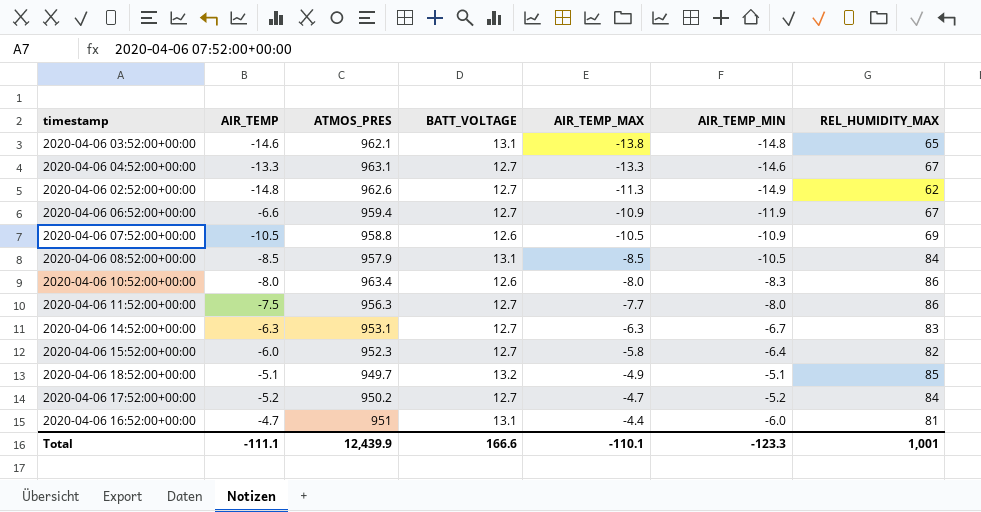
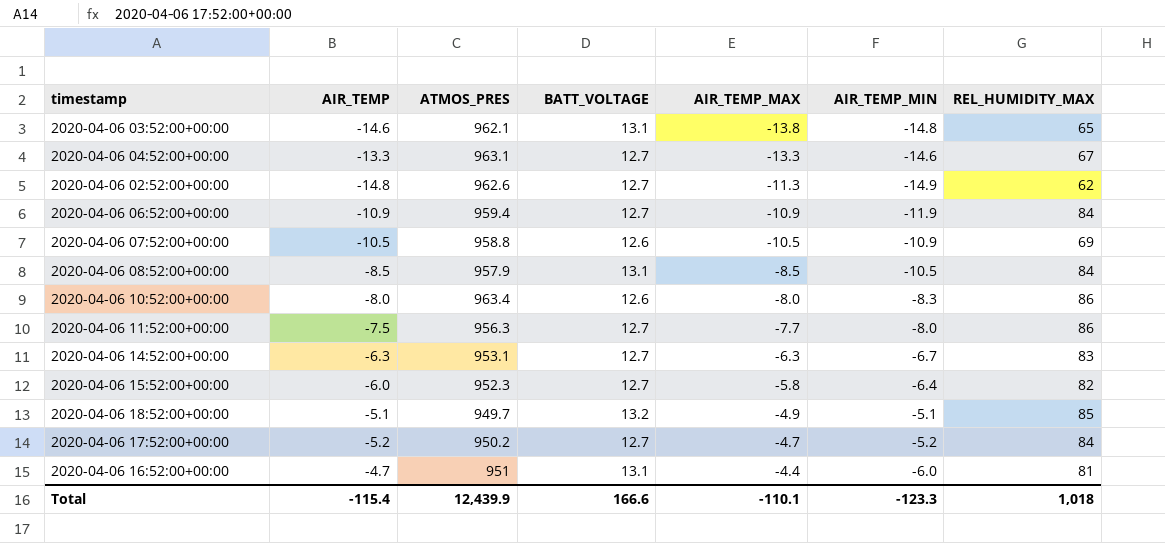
2020-04-06 06:52:00+00:00 | AIR_TEMP: -6.6 -> -10.9
2020-04-06 06:52:00+00:00 | REL_HUMIDITY_MAX: 67 -> 84
Total | AIR_TEMP: -111.1 -> -115.4
Total | REL_HUMIDITY_MAX: 1,001 -> 1,018

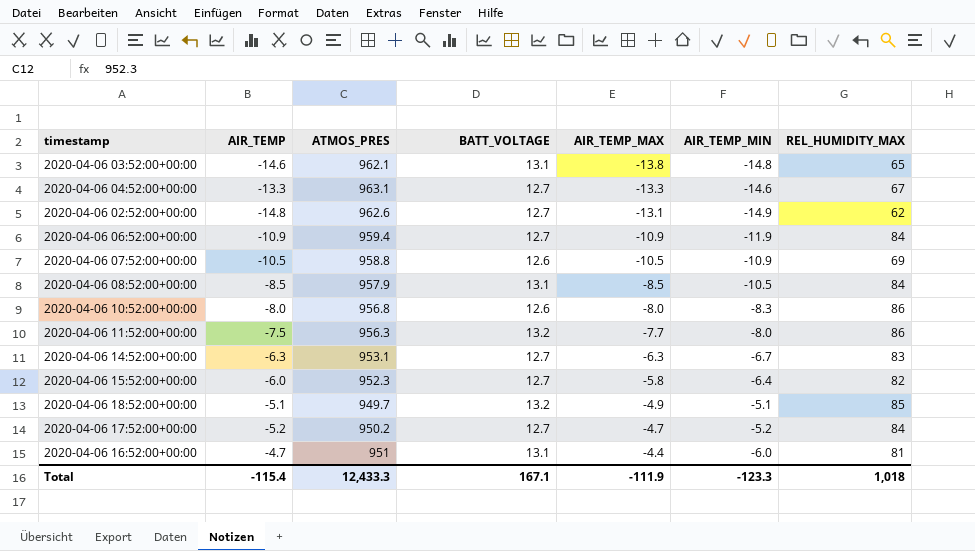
2020-04-06 02:52:00+00:00 | AIR_TEMP_MAX: -11.3 -> -13.1
2020-04-06 10:52:00+00:00 | ATMOS_PRES: 963.4 -> 956.8
2020-04-06 11:52:00+00:00 | BATT_VOLTAGE: 12.7 -> 13.2
Total | ATMOS_PRES: 12,439.9 -> 12,433.3
Total | BATT_VOLTAGE: 166.6 -> 167.1
Total | AIR_TEMP_MAX: -110.1 -> -111.9

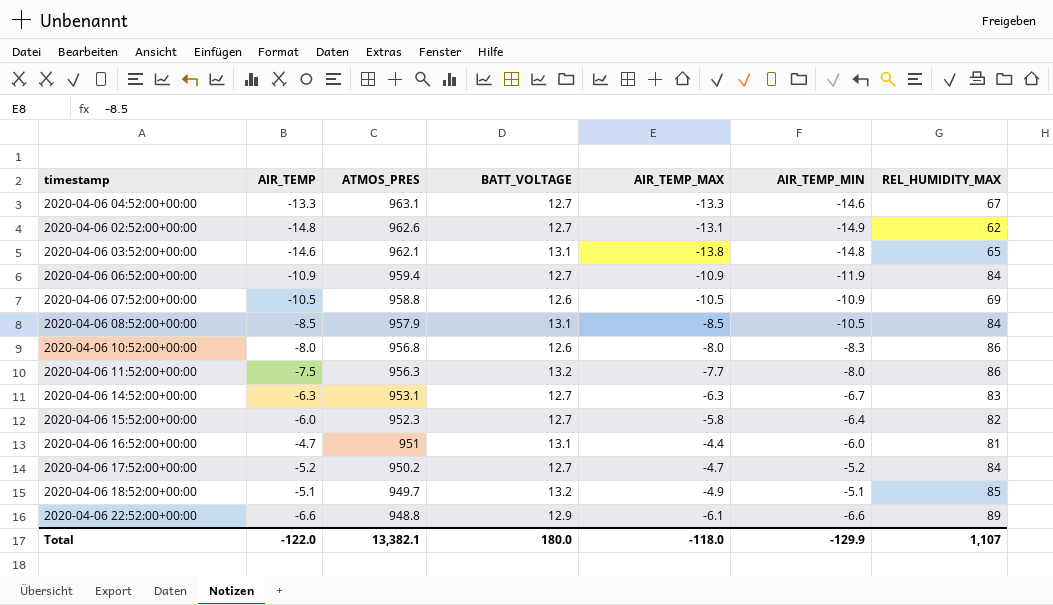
row order: AIR_TEMP_MAX ascending -> ATMOS_PRES descending
row 2020-04-06 22:52:00+00:00: none -> -6.6 | 948.8 | 12.9 | -6.1 | -6.6 | 89
Total | AIR_TEMP: -115.4 -> -122.0
Total | ATMOS_PRES: 12,433.3 -> 13,382.1
Total | BATT_VOLTAGE: 167.1 -> 180.0
Total | AIR_TEMP_MAX: -111.9 -> -118.0
Total | AIR_TEMP_MIN: -123.3 -> -129.9
Total | REL_HUMIDITY_MAX: 1,018 -> 1,107

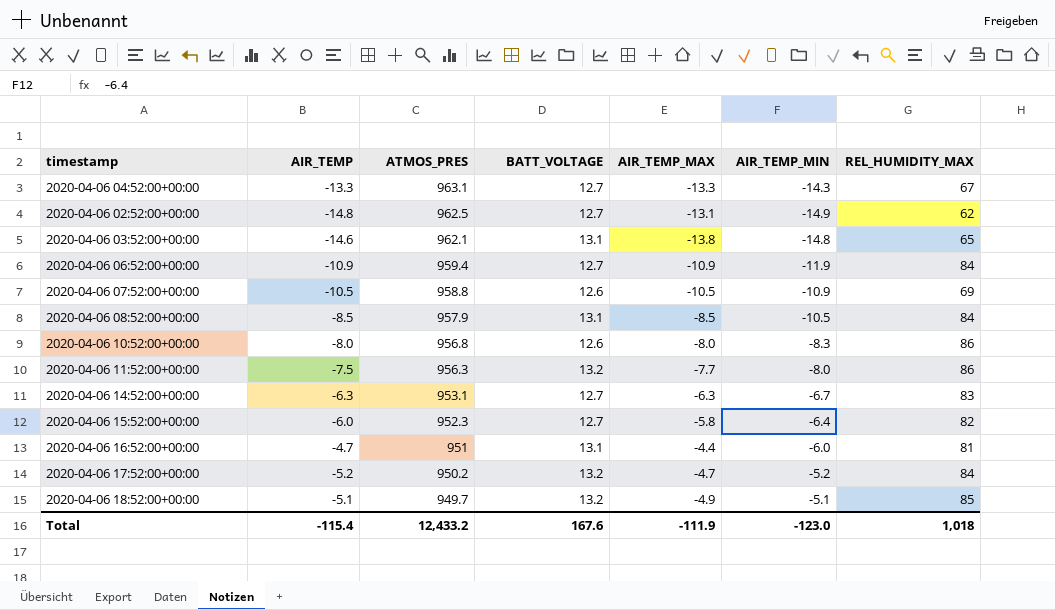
row 2020-04-06 22:52:00+00:00: -6.6 | 948.8 | 12.9 | -6.1 | -6.6 | 89 -> none
2020-04-06 04:52:00+00:00 | AIR_TEMP_MIN: -14.6 -> -14.3
2020-04-06 02:52:00+00:00 | ATMOS_PRES: 962.6 -> 962.5
2020-04-06 17:52:00+00:00 | BATT_VOLTAGE: 12.7 -> 13.2
Total | AIR_TEMP: -122.0 -> -115.4
Total | ATMOS_PRES: 13,382.1 -> 12,433.2
Total | BATT_VOLTAGE: 180.0 -> 167.6
Total | AIR_TEMP_MAX: -118.0 -> -111.9
Total | AIR_TEMP_MIN: -129.9 -> -123.0
Total | REL_HUMIDITY_MAX: 1,107 -> 1,018

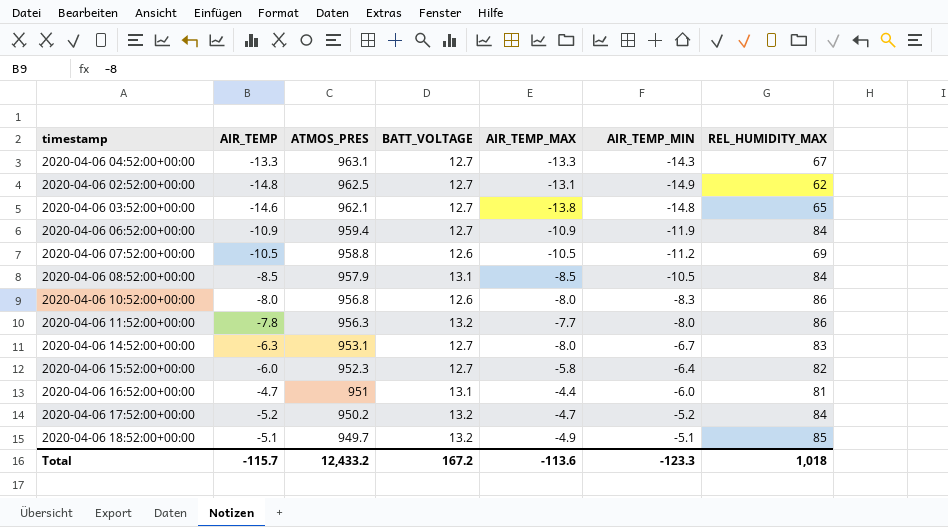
2020-04-06 03:52:00+00:00 | BATT_VOLTAGE: 13.1 -> 12.7
2020-04-06 07:52:00+00:00 | AIR_TEMP_MIN: -10.9 -> -11.2
2020-04-06 11:52:00+00:00 | AIR_TEMP: -7.5 -> -7.8
2020-04-06 14:52:00+00:00 | AIR_TEMP_MAX: -6.3 -> -8.0
Total | AIR_TEMP: -115.4 -> -115.7
Total | BATT_VOLTAGE: 167.6 -> 167.2
Total | AIR_TEMP_MAX: -111.9 -> -113.6
Total | AIR_TEMP_MIN: -123.0 -> -123.3

